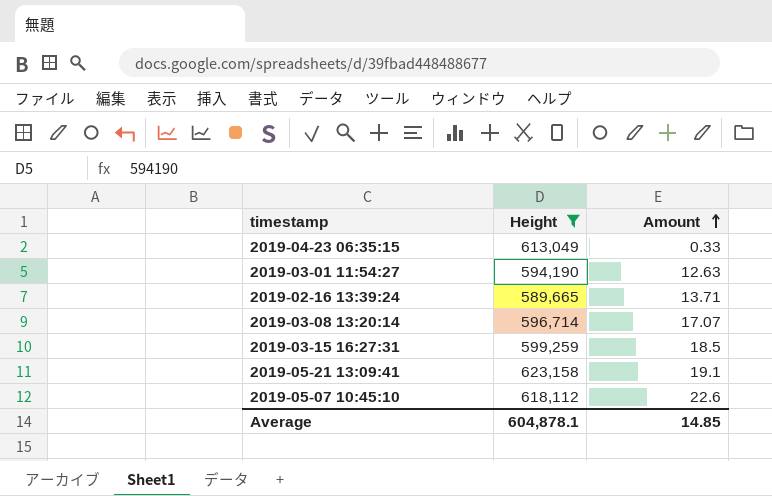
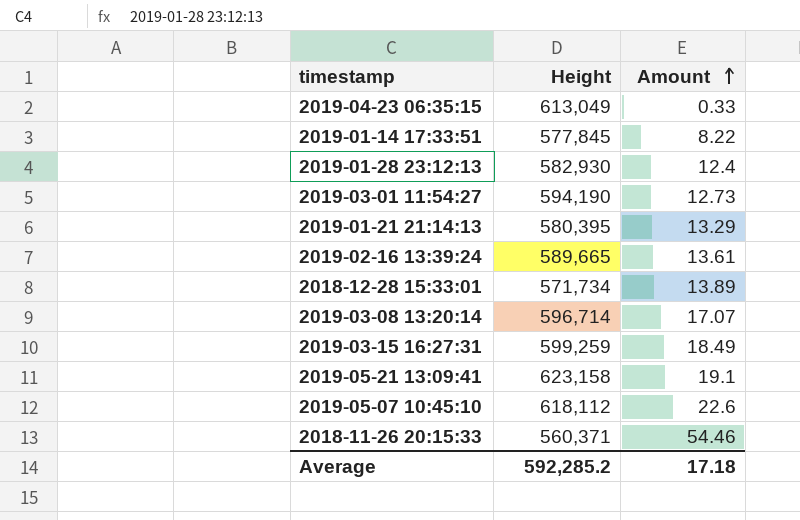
filter: Height >= 589,665 -> none
2019-03-01 11:54:27 | Amount: 12.63 -> 12.73
2019-02-16 13:39:24 | Amount: 13.71 -> 13.61
2019-03-15 16:27:31 | Amount: 18.5 -> 18.49
Average | Height: 604,878.1 -> 592,285.2
Average | Amount: 14.85 -> 17.18

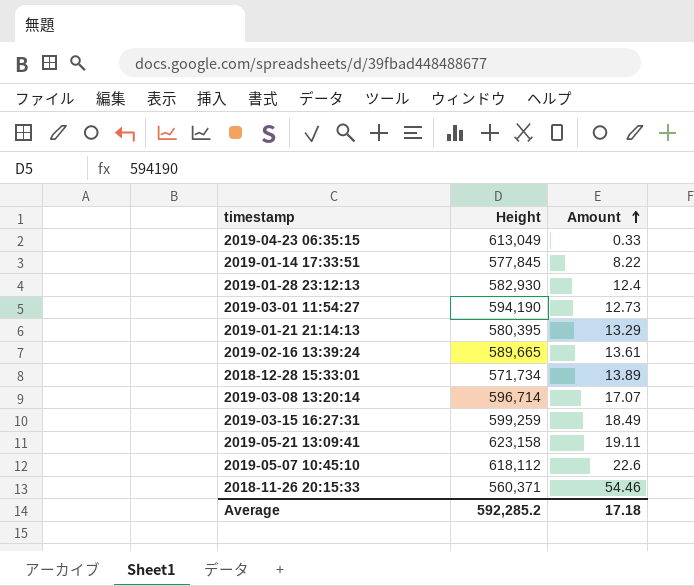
2019-05-21 13:09:41 | Amount: 19.1 -> 19.11

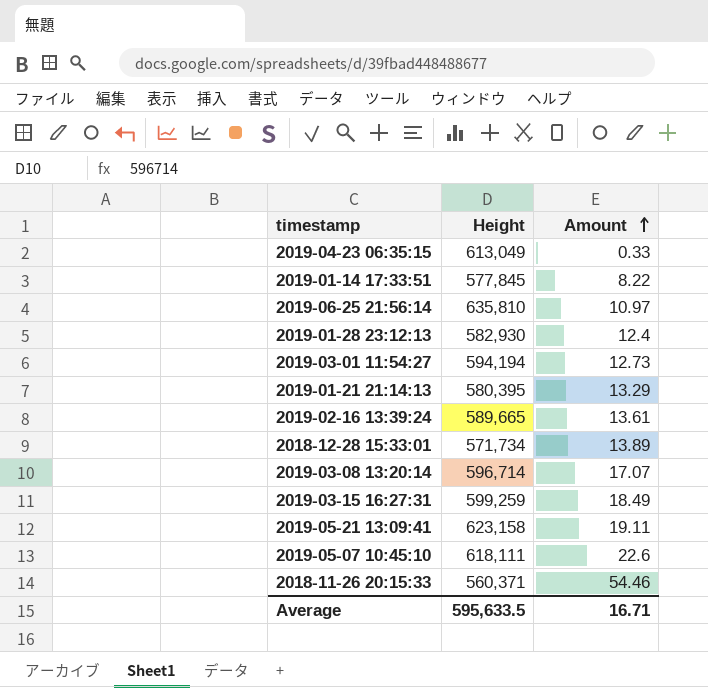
row 2019-06-25 21:56:14: none -> 635,810 | 10.97
2019-03-01 11:54:27 | Height: 594,190 -> 594,194
2019-05-07 10:45:10 | Height: 618,112 -> 618,111
Average | Height: 592,285.2 -> 595,633.5
Average | Amount: 17.18 -> 16.71

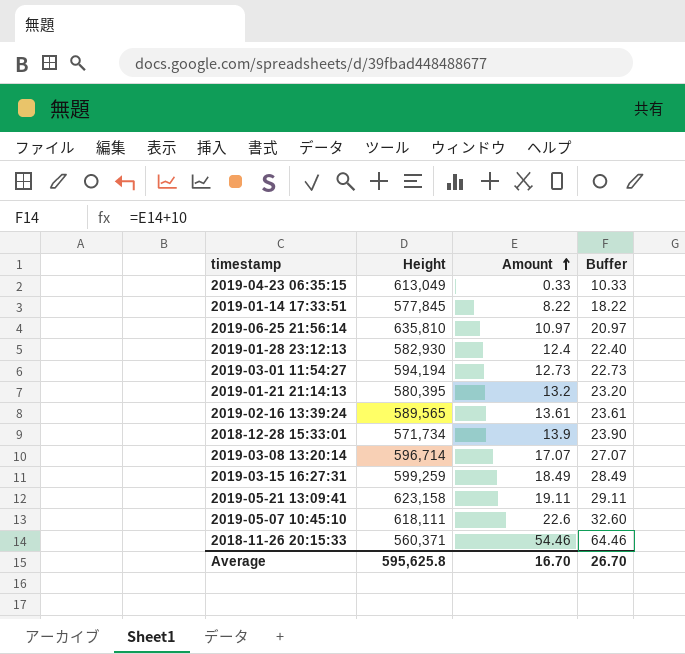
column Buffer | formula: none -> [Amount] + 10
2019-01-21 21:14:13 | Amount: 13.29 -> 13.2
2019-02-16 13:39:24 | Height: 589,665 -> 589,565
2018-12-28 15:33:01 | Amount: 13.89 -> 13.9
Average | Height: 595,633.5 -> 595,625.8
Average | Amount: 16.71 -> 16.70

